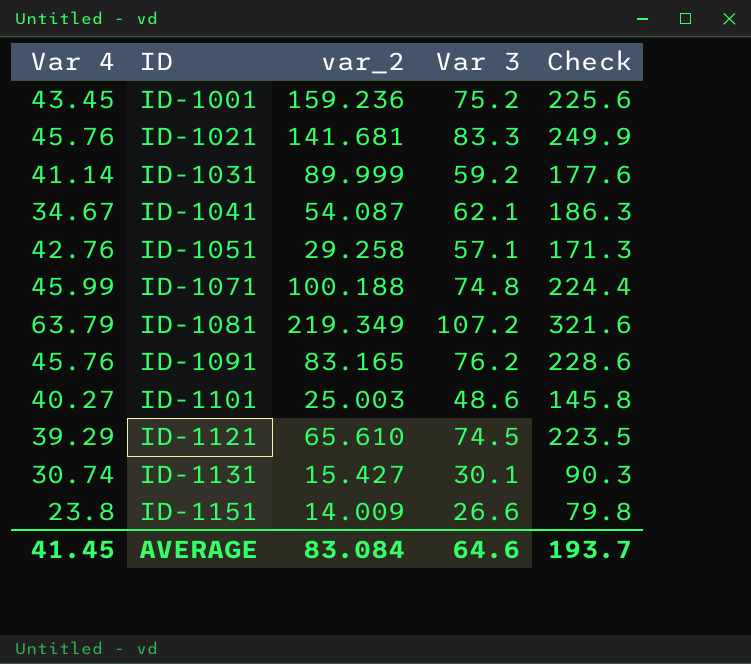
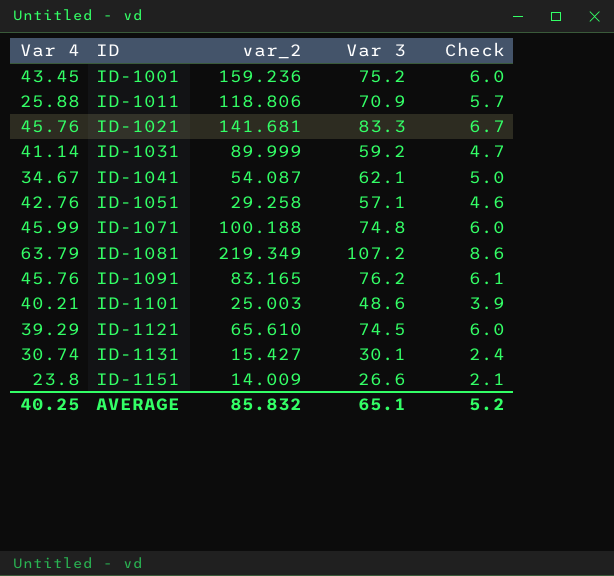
column Check | formula: [Var 3] * 3 -> [Var 3] * 0.08
row ID-1011: none -> 25.88 | 118.806 | 70.9 | 5.7
ID-1101 | Var 4: 40.27 -> 40.21
AVERAGE | Var 4: 41.45 -> 40.25
AVERAGE | var_2: 83.084 -> 85.832
AVERAGE | Var 3: 64.6 -> 65.1
AVERAGE | Check: 193.7 -> 5.2

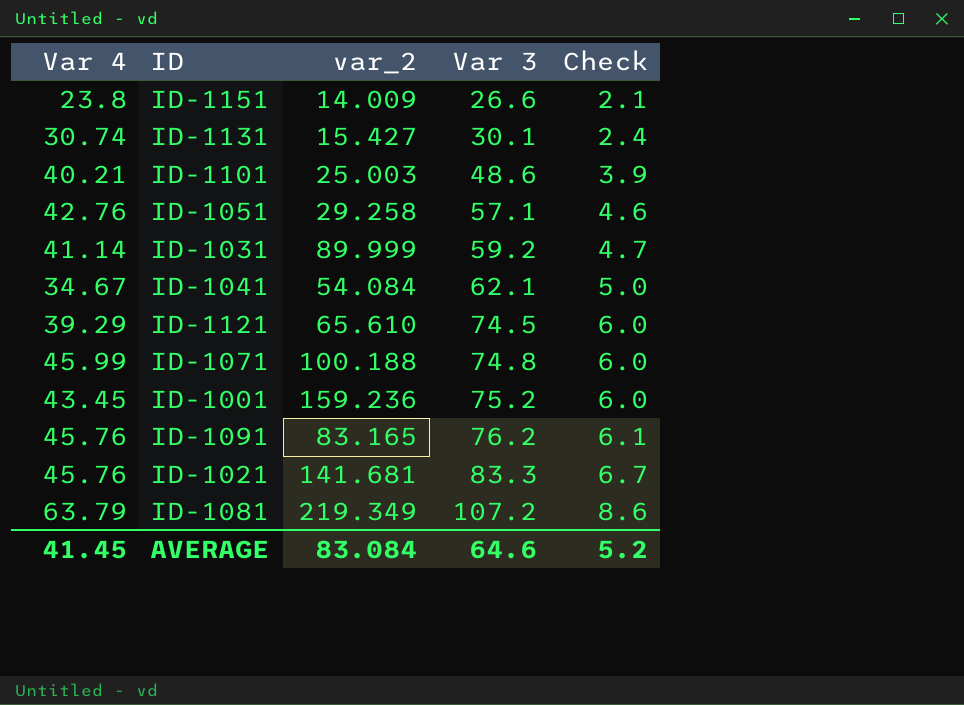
row order: ID ascending -> Var 3 ascending
row ID-1011: 25.88 | 118.806 | 70.9 | 5.7 -> none
ID-1041 | var_2: 54.087 -> 54.084
AVERAGE | Var 4: 40.25 -> 41.45
AVERAGE | var_2: 85.832 -> 83.084
AVERAGE | Var 3: 65.1 -> 64.6

